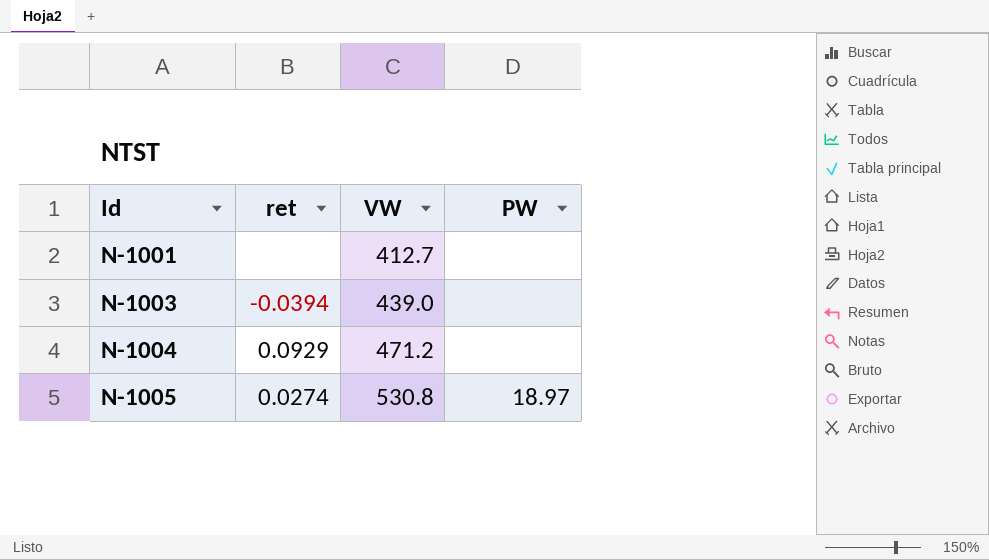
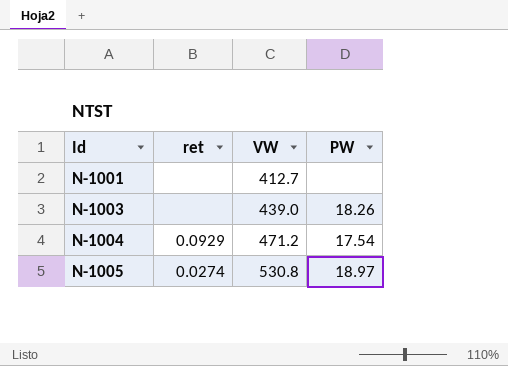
N-1003 | ret: -0.0394 -> none
N-1003 | PW: none -> 18.26
N-1004 | PW: none -> 17.54

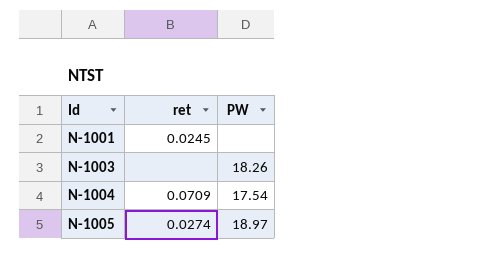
column VW | position: 3 -> none
N-1001 | ret: none -> 0.0245
N-1004 | ret: 0.0929 -> 0.0709

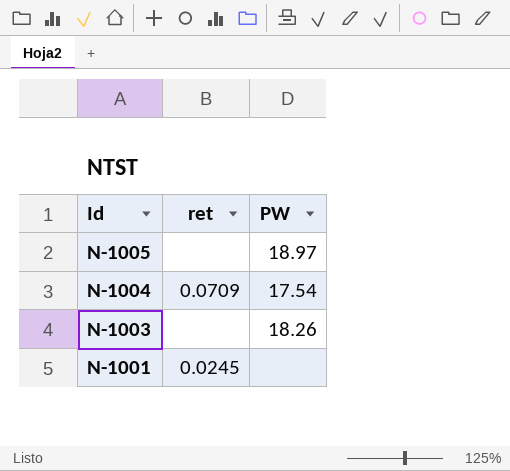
row order: Id ascending -> Id descending
N-1005 | ret: 0.0274 -> none

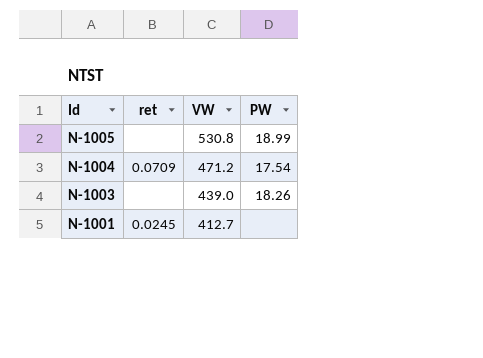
column VW | position: none -> 3
N-1005 | PW: 18.97 -> 18.99

